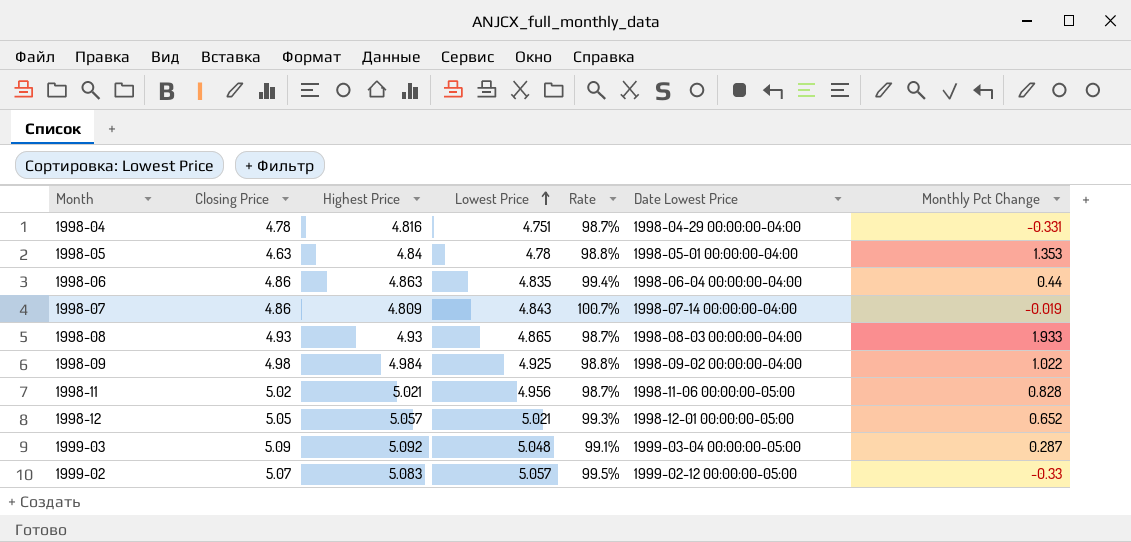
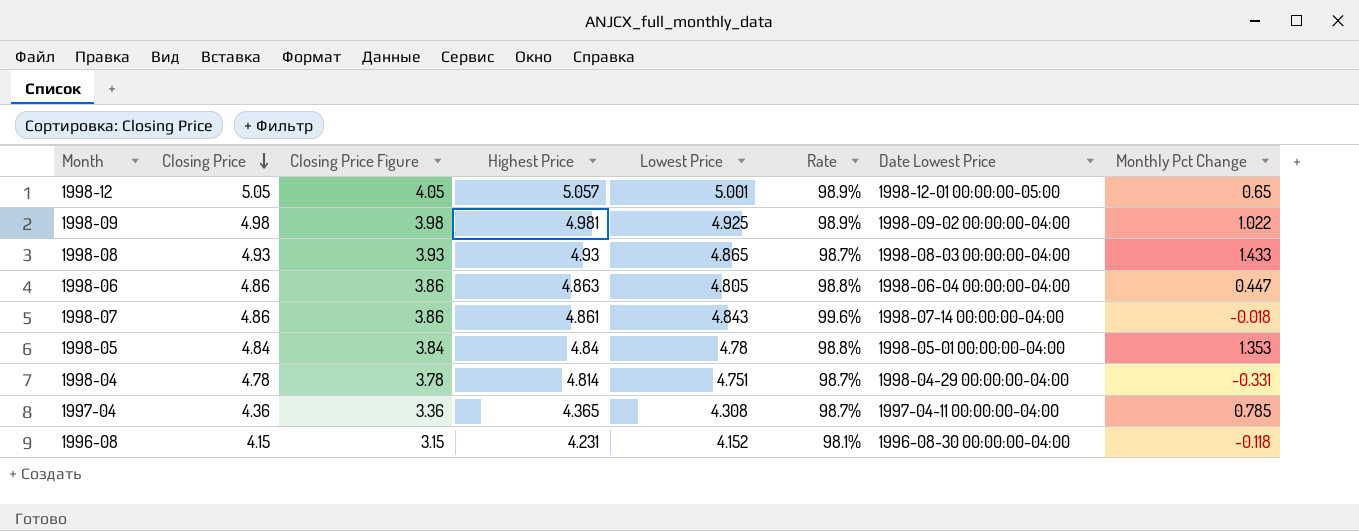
row order: Lowest Price ascending -> Closing Price descending
column Closing Price Figure | formula: none -> [Closing Price] - 1
row 1998-11: 5.02 | 5.021 | 4.956 | 98.7% | 1998-11-06 00:00:00-05:00 | 0.828 -> none
row 1999-03: 5.09 | 5.092 | 5.048 | 99.1% | 1999-03-04 00:00:00-05:00 | 0.287 -> none
row 1999-02: 5.07 | 5.083 | 5.057 | 99.5% | 1999-02-12 00:00:00-05:00 | -0.33 -> none
1998-12 | Lowest Price: 5.021 -> 5.001
1998-12 | Rate: 99.3% -> 98.9%
1998-12 | Monthly Pct Change: 0.652 -> 0.65
1998-09 | Highest Price: 4.984 -> 4.981
1998-09 | Rate: 98.8% -> 98.9%
1998-08 | Monthly Pct Change: 1.933 -> 1.433
1998-06 | Lowest Price: 4.835 -> 4.805
1998-06 | Rate: 99.4% -> 98.8%
1998-06 | Monthly Pct Change: 0.44 -> 0.447
1998-07 | Highest Price: 4.809 -> 4.861
1998-07 | Rate: 100.7% -> 99.6%
1998-07 | Monthly Pct Change: -0.019 -> -0.018
1998-05 | Closing Price: 4.63 -> 4.84
1998-04 | Highest Price: 4.816 -> 4.814
row 1997-04: none -> 4.36 | 3.36 | 4.365 | 4.308 | 98.7% | 1997-04-11 00:00:00-04:00 | 0.785
row 1996-08: none -> 4.15 | 3.15 | 4.231 | 4.152 | 98.1% | 1996-08-30 00:00:00-04:00 | -0.118

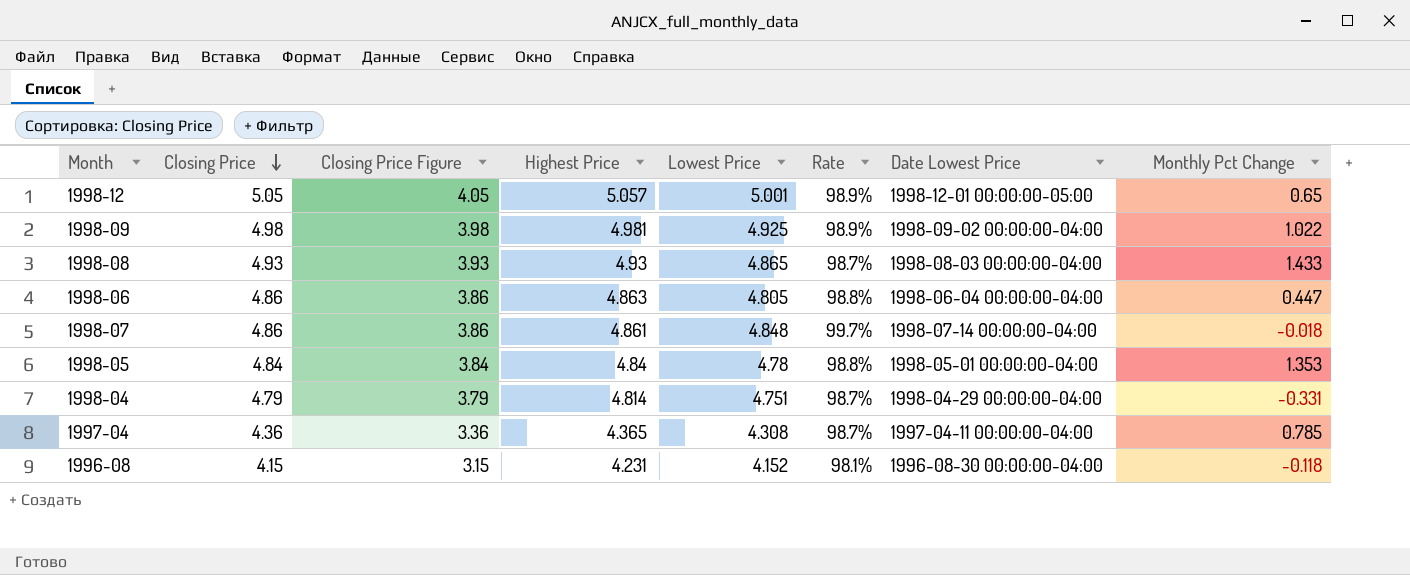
1998-07 | Lowest Price: 4.843 -> 4.848
1998-07 | Rate: 99.6% -> 99.7%
1998-04 | Closing Price: 4.78 -> 4.79
1998-04 | Closing Price Figure: 3.78 -> 3.79

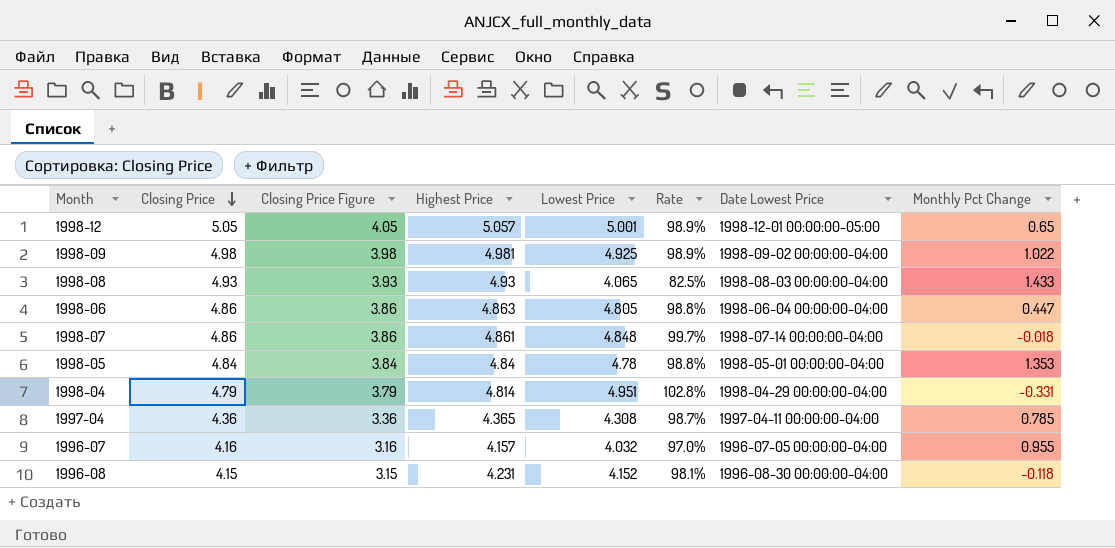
1998-08 | Lowest Price: 4.865 -> 4.065
1998-08 | Rate: 98.7% -> 82.5%
1998-04 | Lowest Price: 4.751 -> 4.951
1998-04 | Rate: 98.7% -> 102.8%
row 1996-07: none -> 4.16 | 3.16 | 4.157 | 4.032 | 97.0% | 1996-07-05 00:00:00-04:00 | 0.955

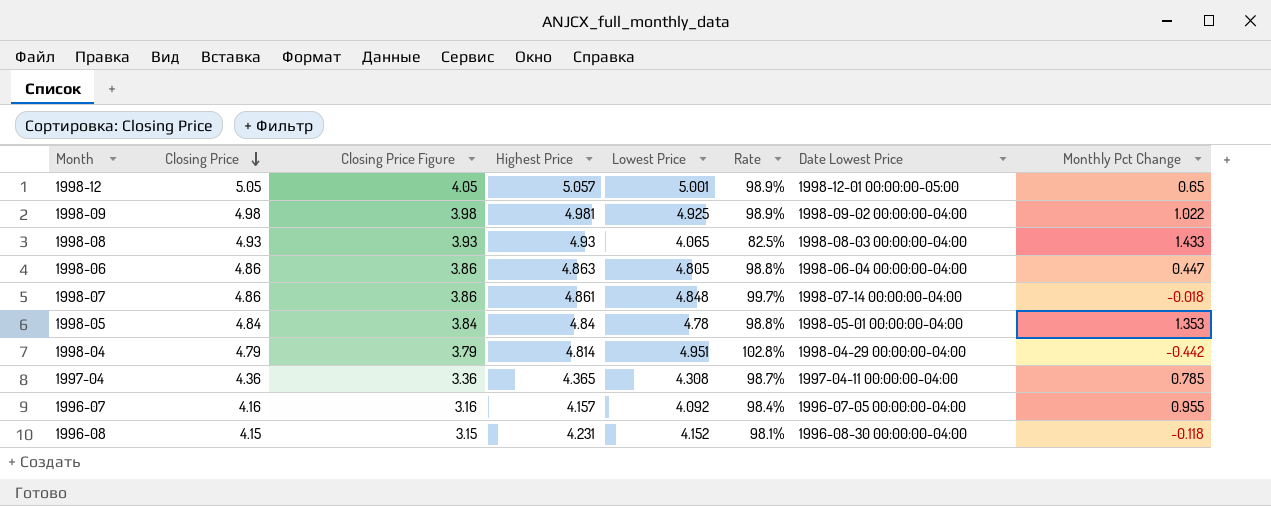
1998-04 | Monthly Pct Change: -0.331 -> -0.442
1996-07 | Lowest Price: 4.032 -> 4.092
1996-07 | Rate: 97.0% -> 98.4%

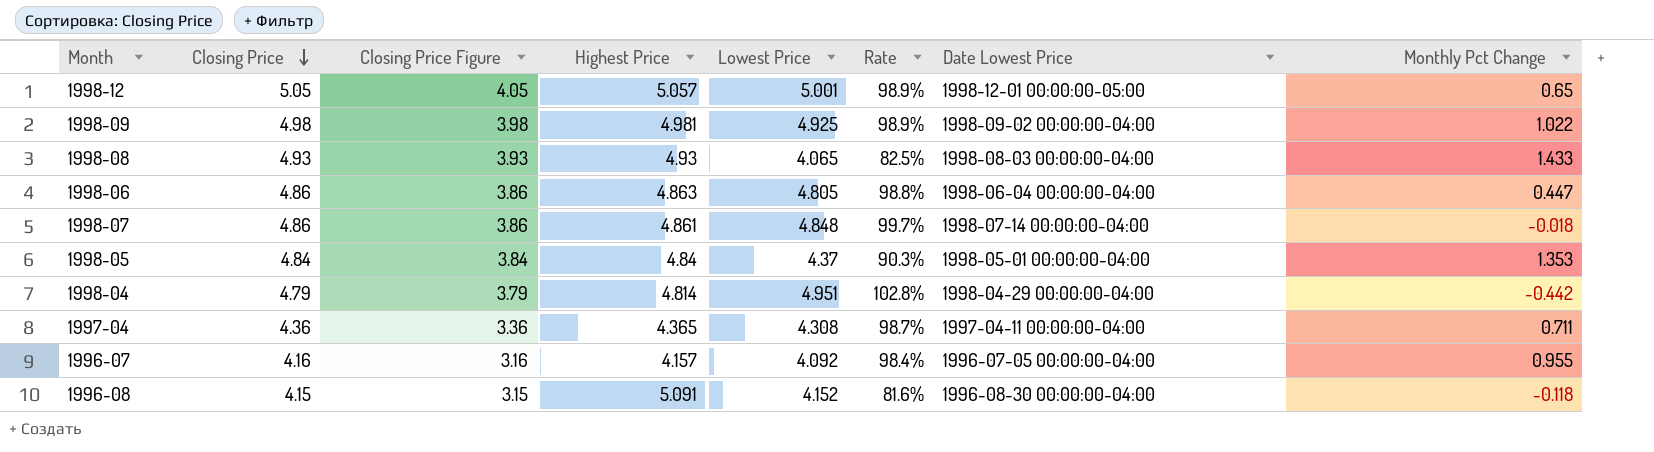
1998-05 | Lowest Price: 4.78 -> 4.37
1998-05 | Rate: 98.8% -> 90.3%
1997-04 | Monthly Pct Change: 0.785 -> 0.711
1996-08 | Highest Price: 4.231 -> 5.091
1996-08 | Rate: 98.1% -> 81.6%

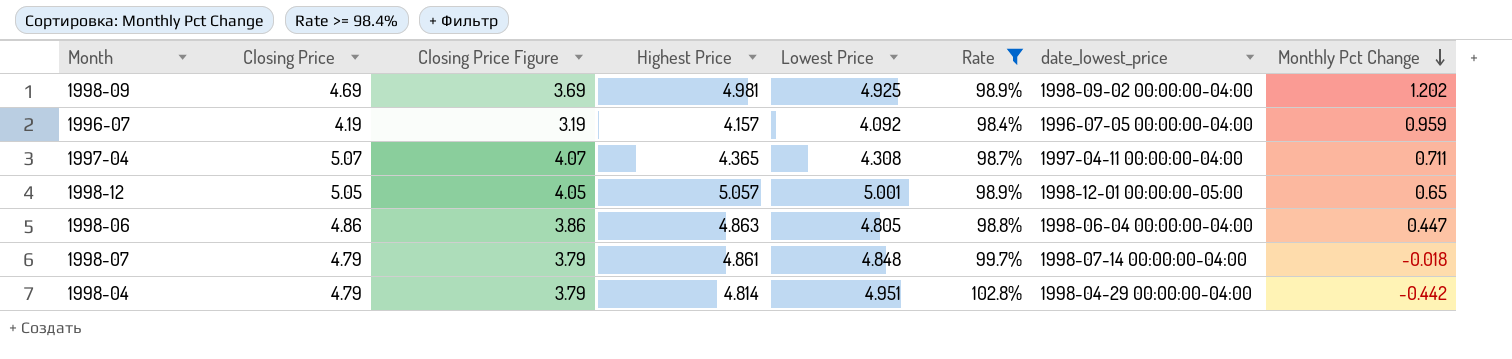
filter: none -> Rate >= 98.4%
row order: Closing Price descending -> Monthly Pct Change descending
column name: Date Lowest Price -> date_lowest_price
1998-09 | Closing Price: 4.98 -> 4.69
1998-09 | Closing Price Figure: 3.98 -> 3.69
1998-09 | Monthly Pct Change: 1.022 -> 1.202
1996-07 | Closing Price: 4.16 -> 4.19
1996-07 | Closing Price Figure: 3.16 -> 3.19
1996-07 | Monthly Pct Change: 0.955 -> 0.959
1997-04 | Closing Price: 4.36 -> 5.07
1997-04 | Closing Price Figure: 3.36 -> 4.07
1998-07 | Closing Price: 4.86 -> 4.79
1998-07 | Closing Price Figure: 3.86 -> 3.79

